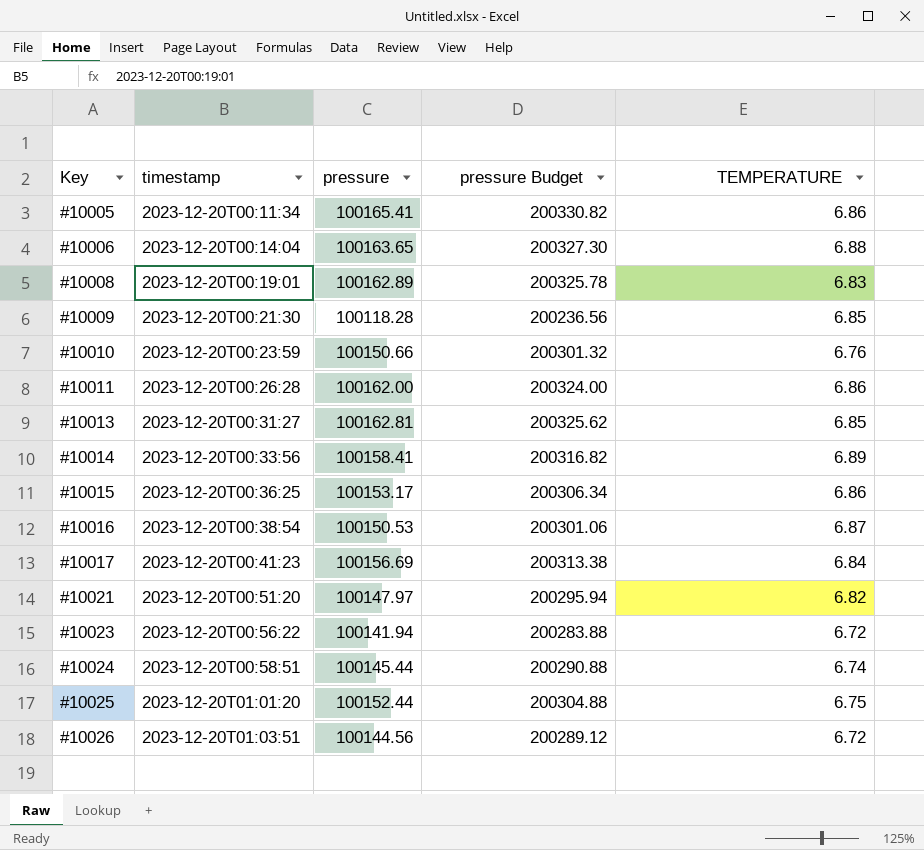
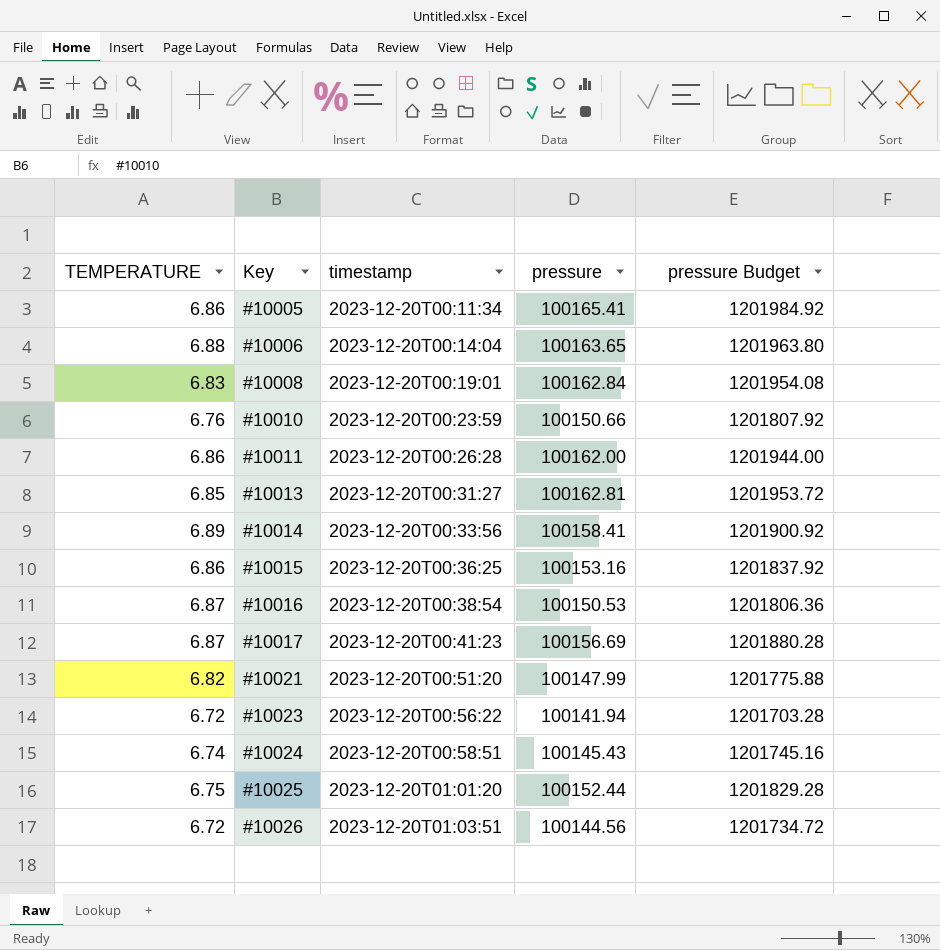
column TEMPERATURE | position: 5 -> 1
column pressure Budget | formula: [pressure] * 2 -> [pressure] * 12
row #10009: 2023-12-20T00:21:30 | 100118.28 | 200236.56 | 6.85 -> none
#10008 | pressure: 100162.89 -> 100162.84
#10015 | pressure: 100153.17 -> 100153.16
#10017 | TEMPERATURE: 6.84 -> 6.87
#10021 | pressure: 100147.97 -> 100147.99
#10024 | pressure: 100145.44 -> 100145.43

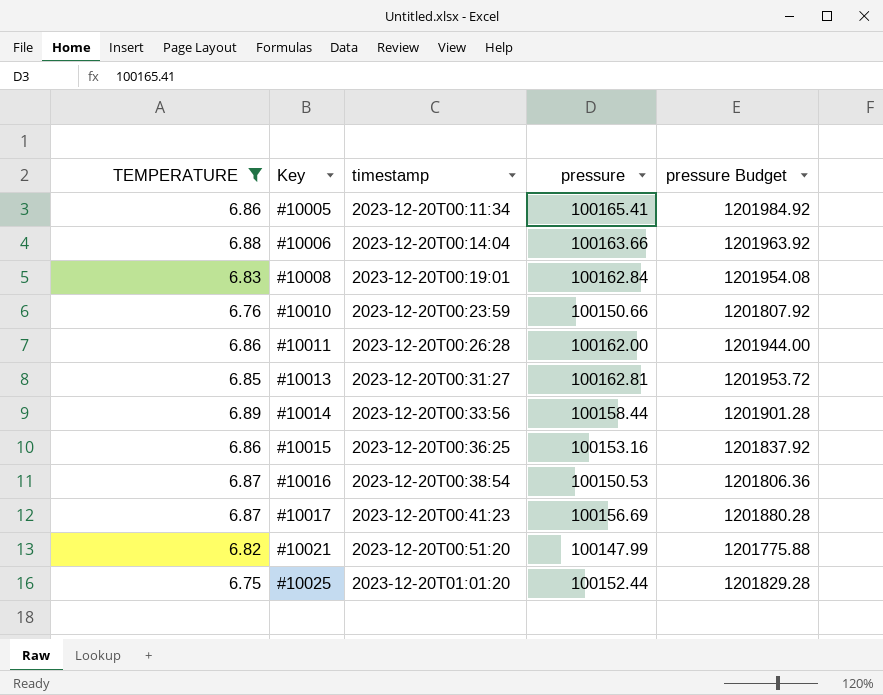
filter: none -> TEMPERATURE >= 6.75
#10006 | pressure: 100163.65 -> 100163.66
#10006 | pressure Budget: 1201963.80 -> 1201963.92
#10014 | pressure: 100158.41 -> 100158.44
#10014 | pressure Budget: 1201900.92 -> 1201901.28

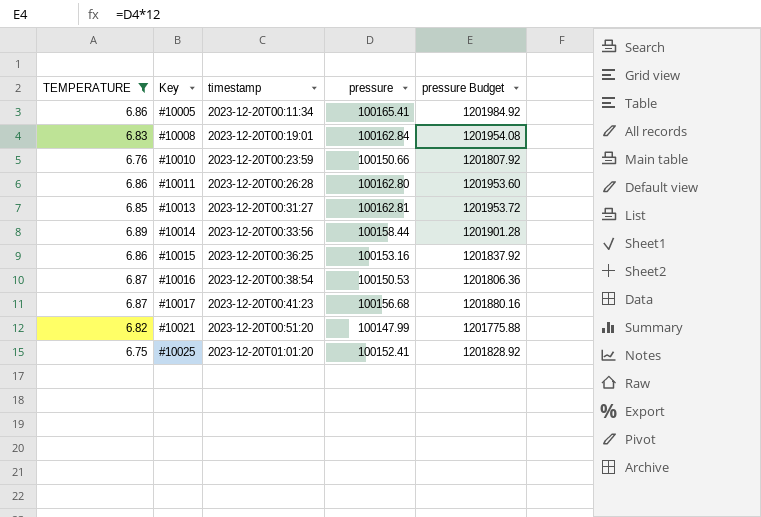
row #10006: 6.88 | 2023-12-20T00:14:04 | 100163.66 | 1201963.92 -> none
#10011 | pressure: 100162.00 -> 100162.80
#10011 | pressure Budget: 1201944.00 -> 1201953.60
#10017 | pressure: 100156.69 -> 100156.68
#10017 | pressure Budget: 1201880.28 -> 1201880.16
#10025 | pressure: 100152.44 -> 100152.41
#10025 | pressure Budget: 1201829.28 -> 1201828.92

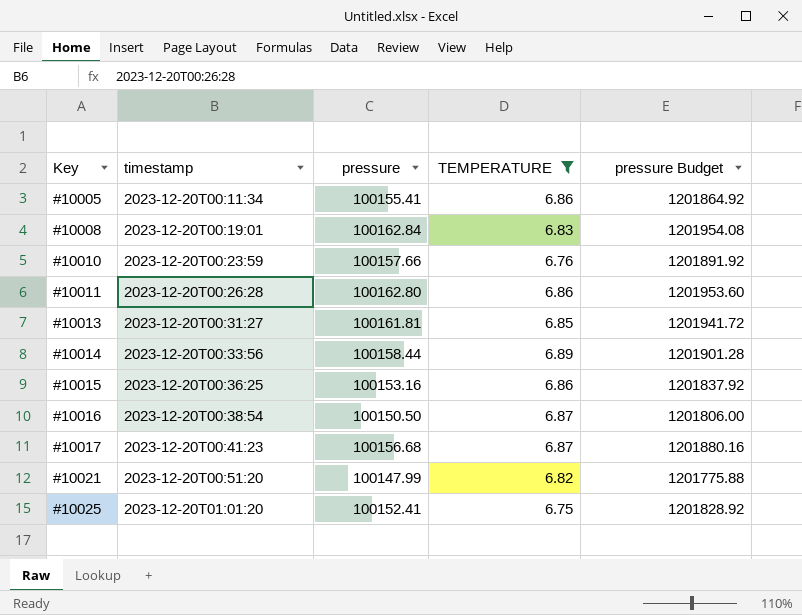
column TEMPERATURE | position: 1 -> 4
#10005 | pressure: 100165.41 -> 100155.41
#10005 | pressure Budget: 1201984.92 -> 1201864.92
#10010 | pressure: 100150.66 -> 100157.66
#10010 | pressure Budget: 1201807.92 -> 1201891.92
#10013 | pressure: 100162.81 -> 100161.81
#10013 | pressure Budget: 1201953.72 -> 1201941.72
#10016 | pressure: 100150.53 -> 100150.50
#10016 | pressure Budget: 1201806.36 -> 1201806.00

